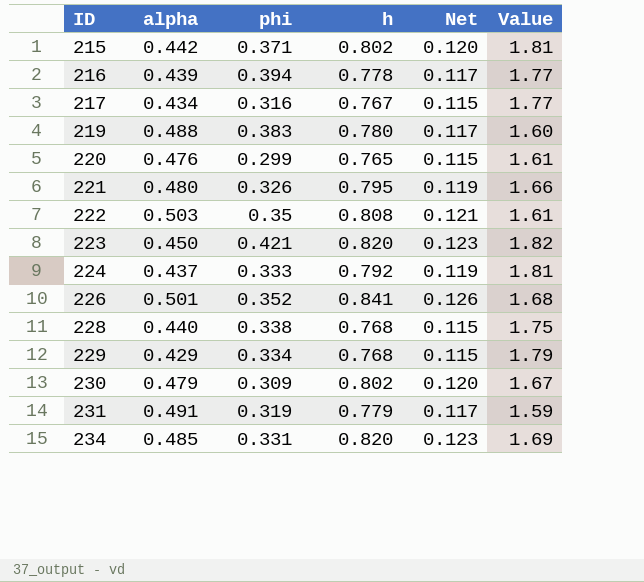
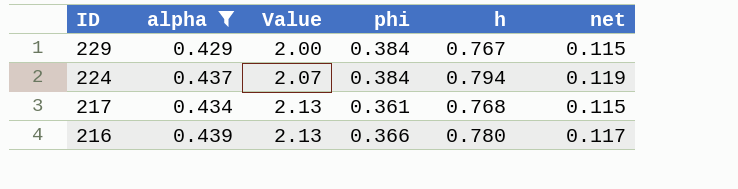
filter: none -> alpha <= 0.439
row order: ID ascending -> ID descending
column Value | formula: [h] / [alpha] -> [h] / [phi]
column Value | position: 6 -> 3
column name: Net -> net
229 | phi: 0.334 -> 0.384
229 | h: 0.768 -> 0.767
224 | phi: 0.333 -> 0.384
224 | h: 0.792 -> 0.794
217 | phi: 0.316 -> 0.361
217 | h: 0.767 -> 0.768
216 | phi: 0.394 -> 0.366
216 | h: 0.778 -> 0.780

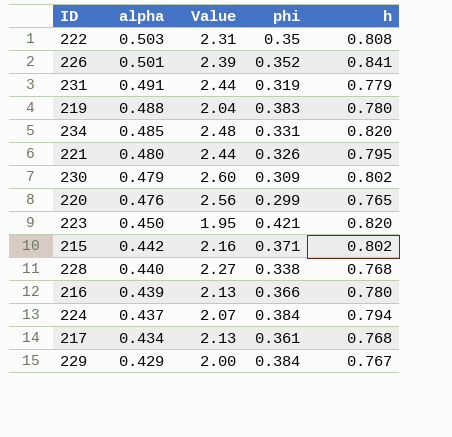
filter: alpha <= 0.439 -> none
row order: ID descending -> alpha descending
column net | formula: [h] * 0.15 -> none

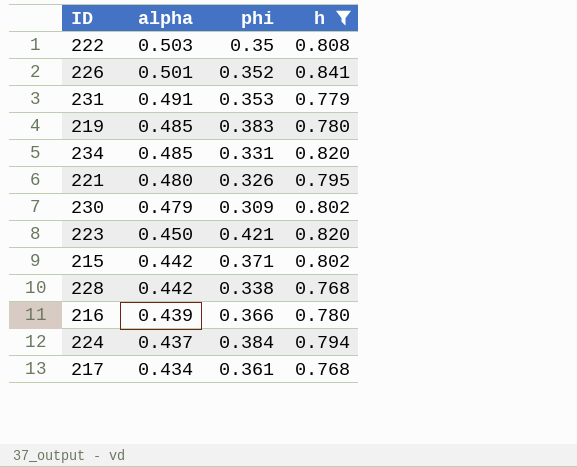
filter: none -> h >= 0.768
column Value | formula: [h] / [phi] -> none
231 | phi: 0.319 -> 0.353
219 | alpha: 0.488 -> 0.485
228 | alpha: 0.440 -> 0.442

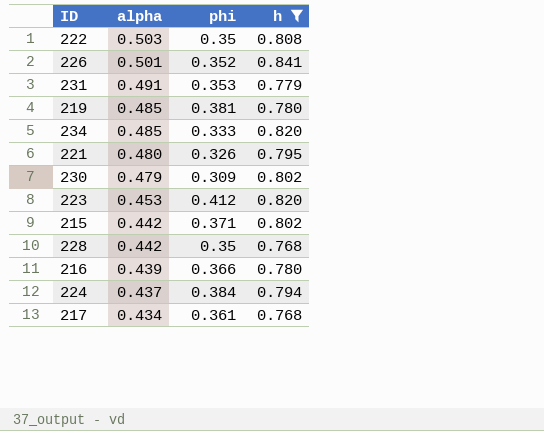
219 | phi: 0.383 -> 0.381
234 | phi: 0.331 -> 0.333
223 | alpha: 0.450 -> 0.453
223 | phi: 0.421 -> 0.412
228 | phi: 0.338 -> 0.35

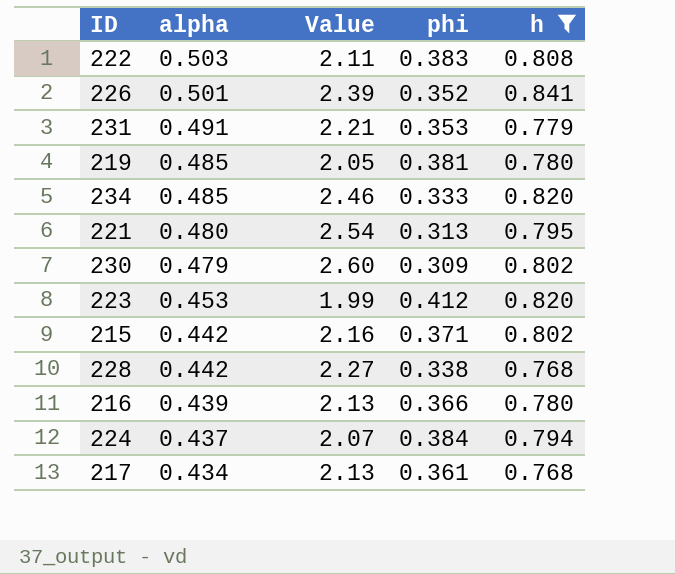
column Value | formula: none -> [h] / [phi]
222 | phi: 0.35 -> 0.383
221 | phi: 0.326 -> 0.313
228 | phi: 0.35 -> 0.338

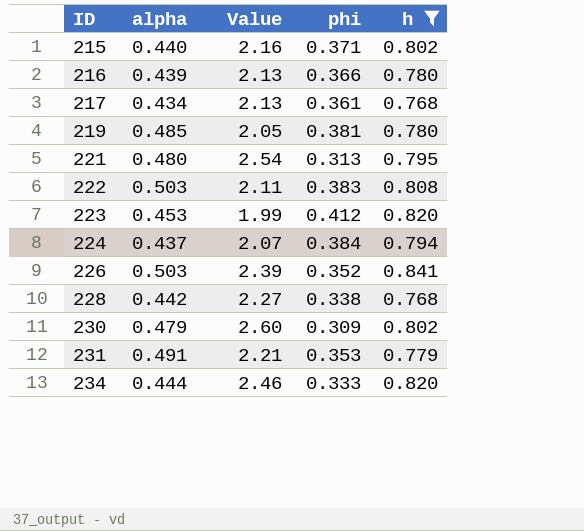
row order: alpha descending -> ID ascending
215 | alpha: 0.442 -> 0.440
226 | alpha: 0.501 -> 0.503
234 | alpha: 0.485 -> 0.444

